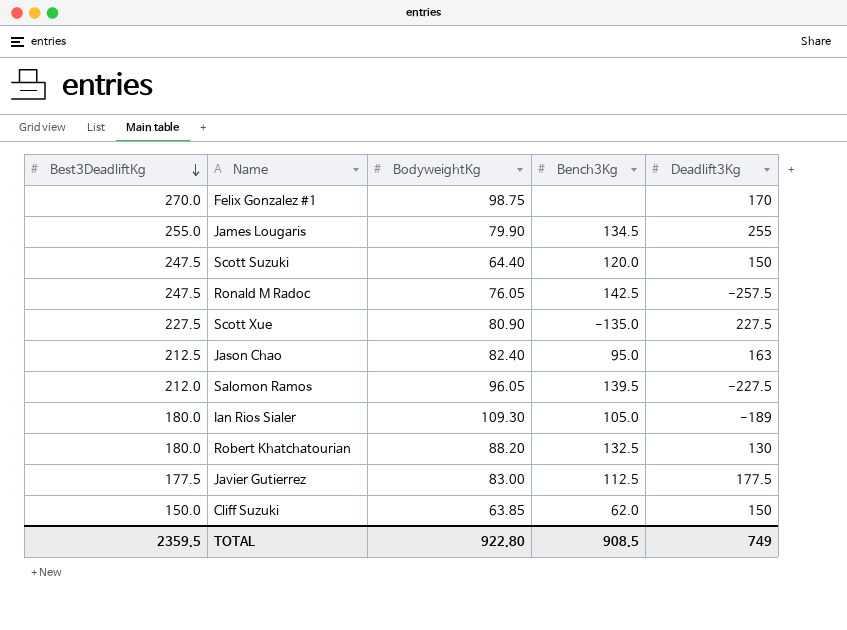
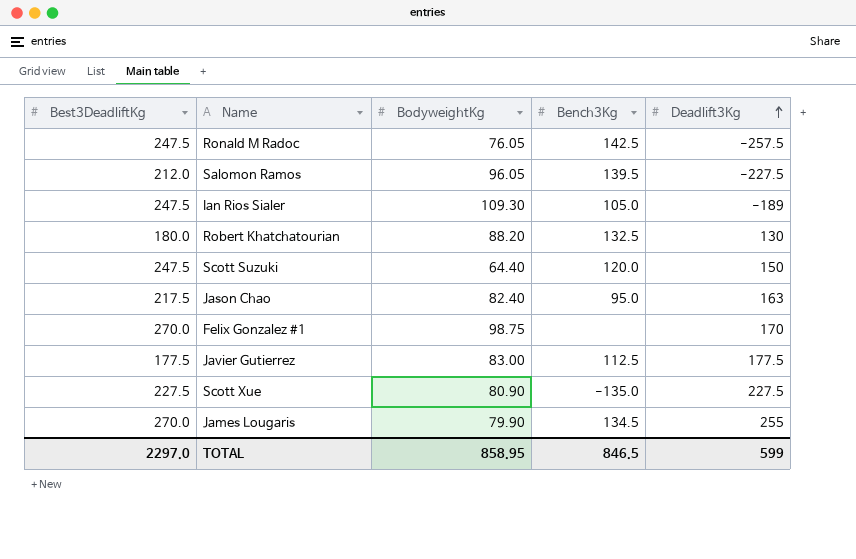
row order: Best3DeadliftKg descending -> Deadlift3Kg ascending
row Cliff Suzuki: 150.0 | 63.85 | 62.0 | 150 -> none
Ian Rios Sialer | Best3DeadliftKg: 180.0 -> 247.5
Jason Chao | Best3DeadliftKg: 212.5 -> 217.5
James Lougaris | Best3DeadliftKg: 255.0 -> 270.0
TOTAL | Best3DeadliftKg: 2359.5 -> 2297.0
TOTAL | BodyweightKg: 922.80 -> 858.95
TOTAL | Bench3Kg: 908.5 -> 846.5
TOTAL | Deadlift3Kg: 749 -> 599

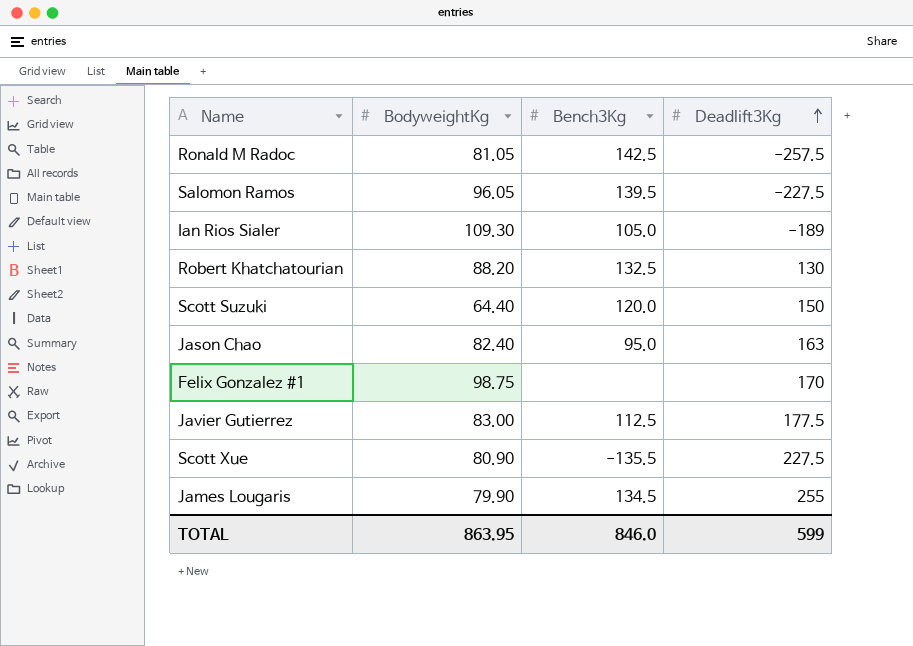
column Best3DeadliftKg | position: 1 -> none
Ronald M Radoc | BodyweightKg: 76.05 -> 81.05
Scott Xue | Bench3Kg: -135.0 -> -135.5
TOTAL | BodyweightKg: 858.95 -> 863.95
TOTAL | Bench3Kg: 846.5 -> 846.0

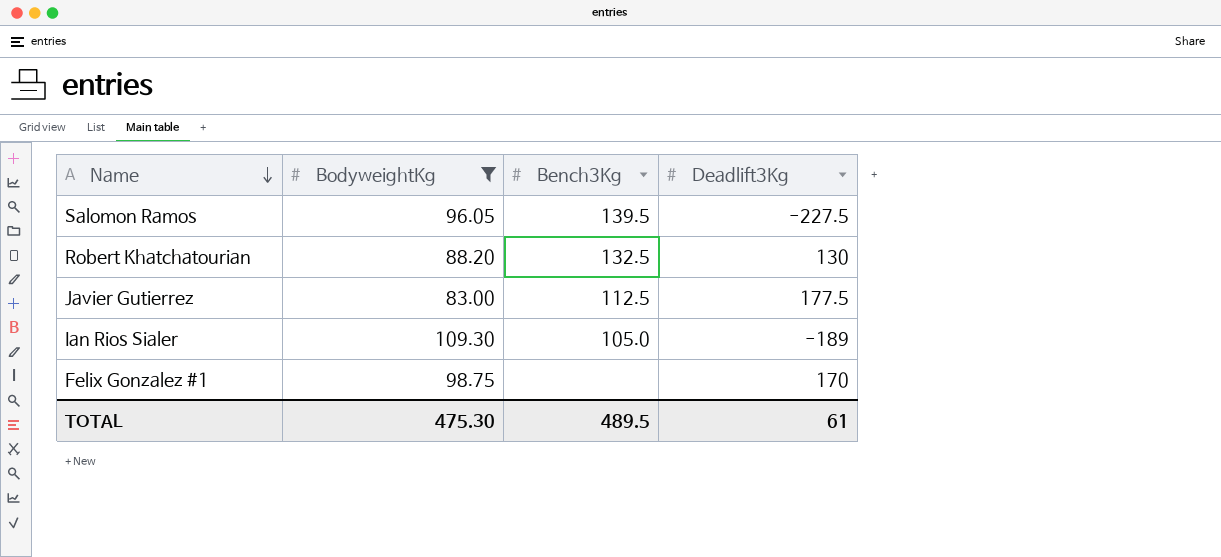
filter: none -> BodyweightKg >= 83.00
row order: Deadlift3Kg ascending -> Name descending
TOTAL | BodyweightKg: 863.95 -> 475.30
TOTAL | Bench3Kg: 846.0 -> 489.5
TOTAL | Deadlift3Kg: 599 -> 61

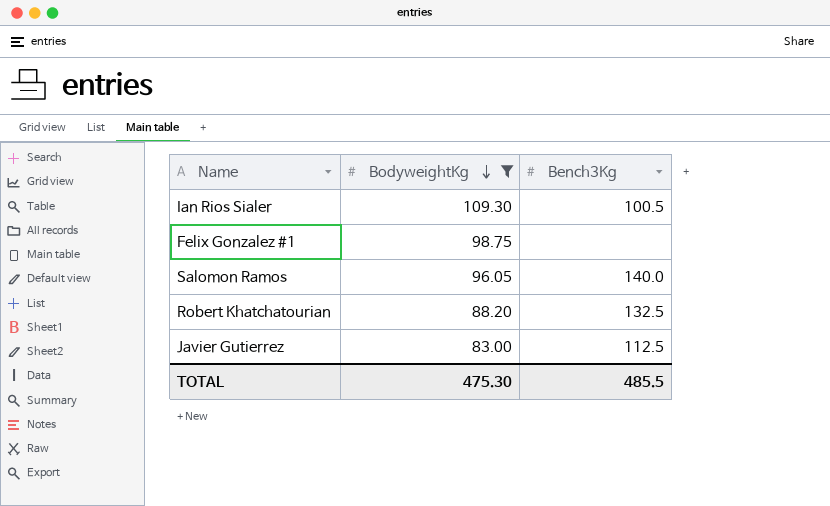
row order: Name descending -> BodyweightKg descending
column Deadlift3Kg | position: 4 -> none
Ian Rios Sialer | Bench3Kg: 105.0 -> 100.5
Salomon Ramos | Bench3Kg: 139.5 -> 140.0
TOTAL | Bench3Kg: 489.5 -> 485.5

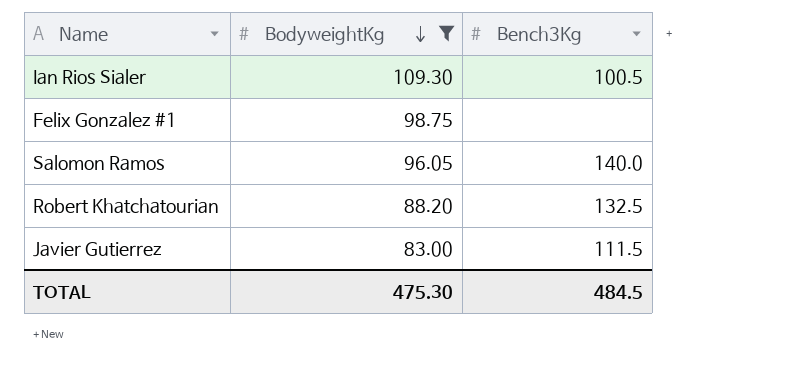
Javier Gutierrez | Bench3Kg: 112.5 -> 111.5
TOTAL | Bench3Kg: 485.5 -> 484.5

